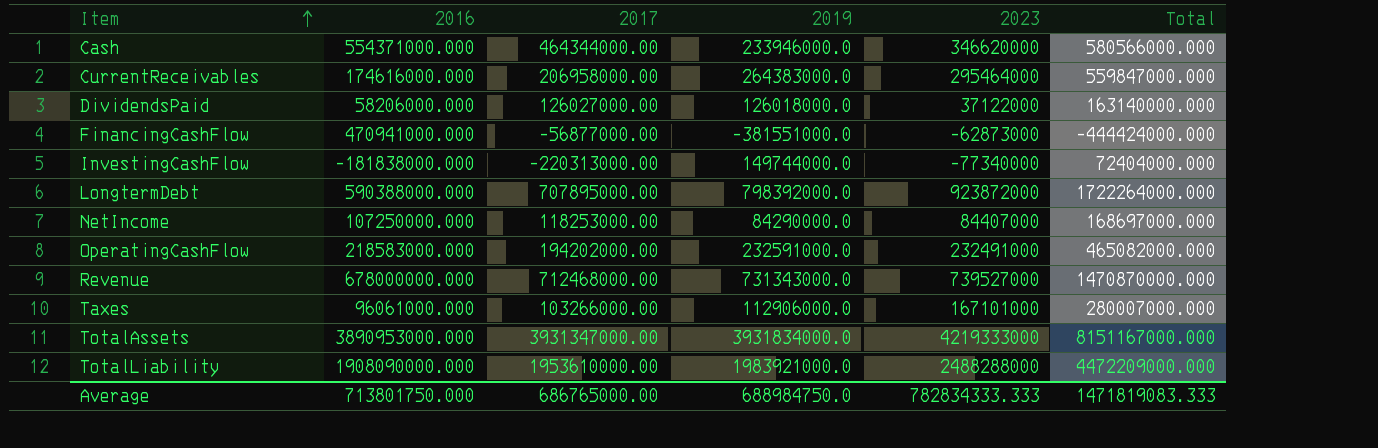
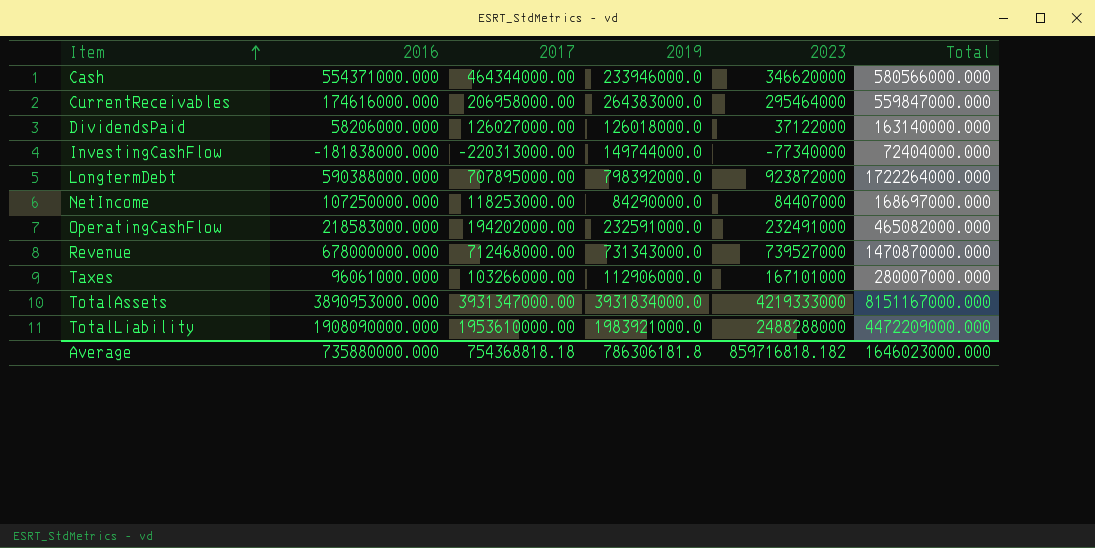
row FinancingCashFlow: 470941000.000 | -56877000.00 | -381551000.0 | -62873000 | -444424000.000 -> none
Average | 2016: 713801750.000 -> 735880000.000
Average | 2017: 686765000.00 -> 754368818.18
Average | 2019: 688984750.0 -> 786306181.8
Average | 2023: 782834333.333 -> 859716818.182
Average | Total: 1471819083.333 -> 1646023000.000

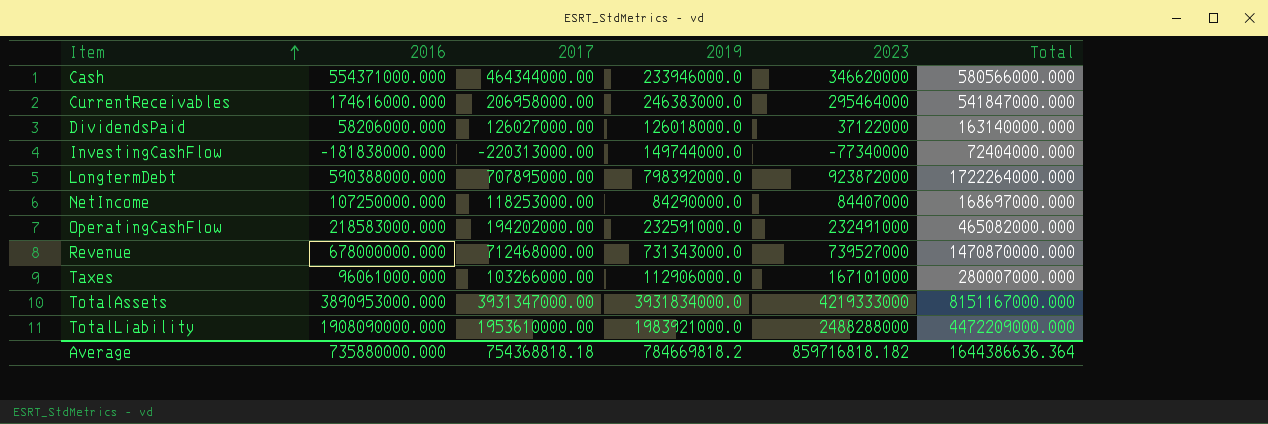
CurrentReceivables | 2019: 264383000.0 -> 246383000.0
CurrentReceivables | Total: 559847000.000 -> 541847000.000
Average | 2019: 786306181.8 -> 784669818.2
Average | Total: 1646023000.000 -> 1644386636.364

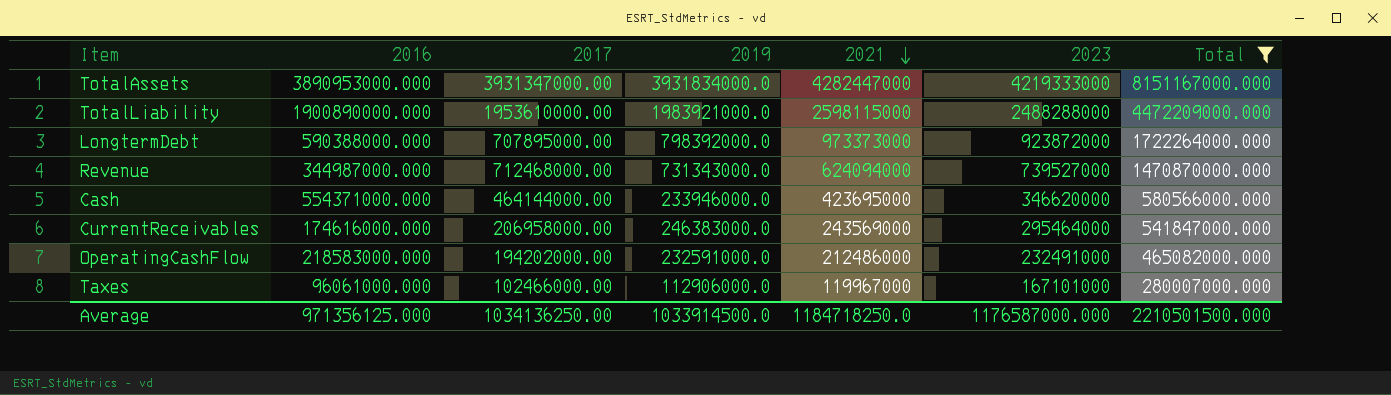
filter: none -> Total >= 280007000.000
row order: Item ascending -> 2021 descending
column 2021 | position: none -> 5
TotalLiability | 2016: 1908090000.000 -> 1900890000.000
Revenue | 2016: 678000000.000 -> 344987000.000
Cash | 2017: 464344000.00 -> 464144000.00
Taxes | 2017: 103266000.00 -> 102466000.00
Average | 2016: 735880000.000 -> 971356125.000
Average | 2017: 754368818.18 -> 1034136250.00
Average | 2019: 784669818.2 -> 1033914500.0
Average | 2023: 859716818.182 -> 1176587000.000
Average | Total: 1644386636.364 -> 2210501500.000

